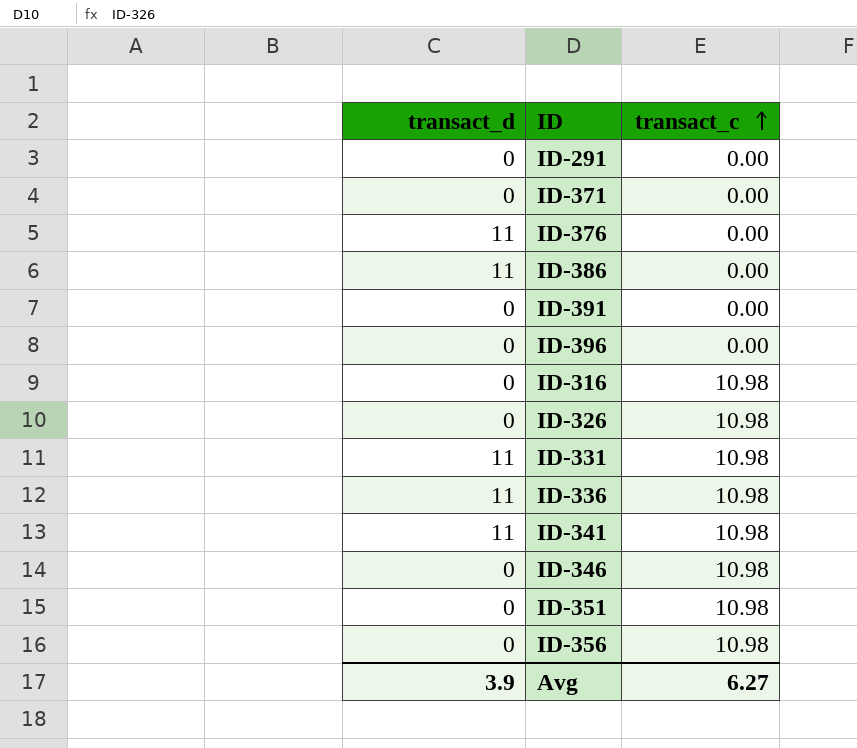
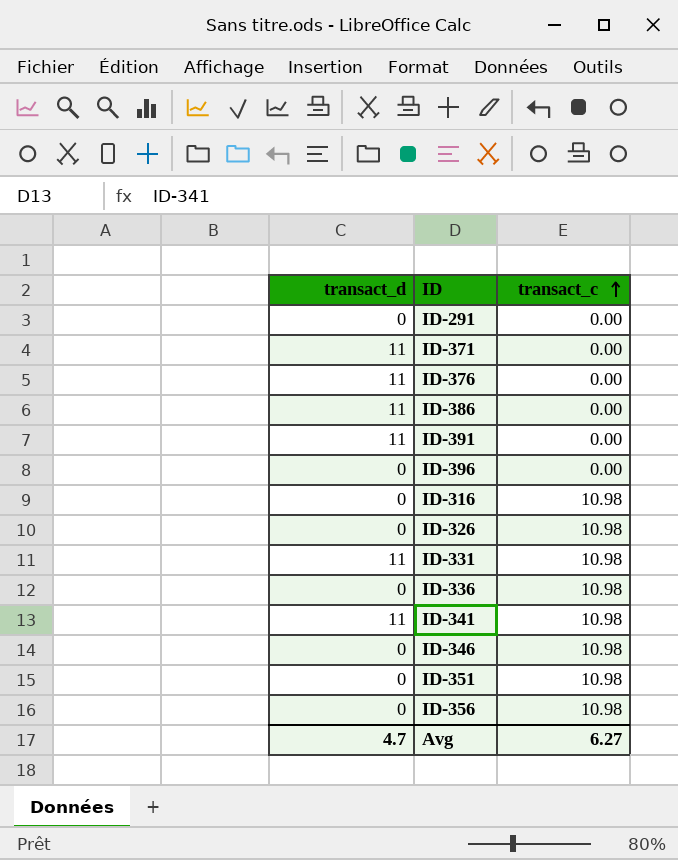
ID-371 | transact_d: 0 -> 11
ID-391 | transact_d: 0 -> 11
ID-336 | transact_d: 11 -> 0
Avg | transact_d: 3.9 -> 4.7

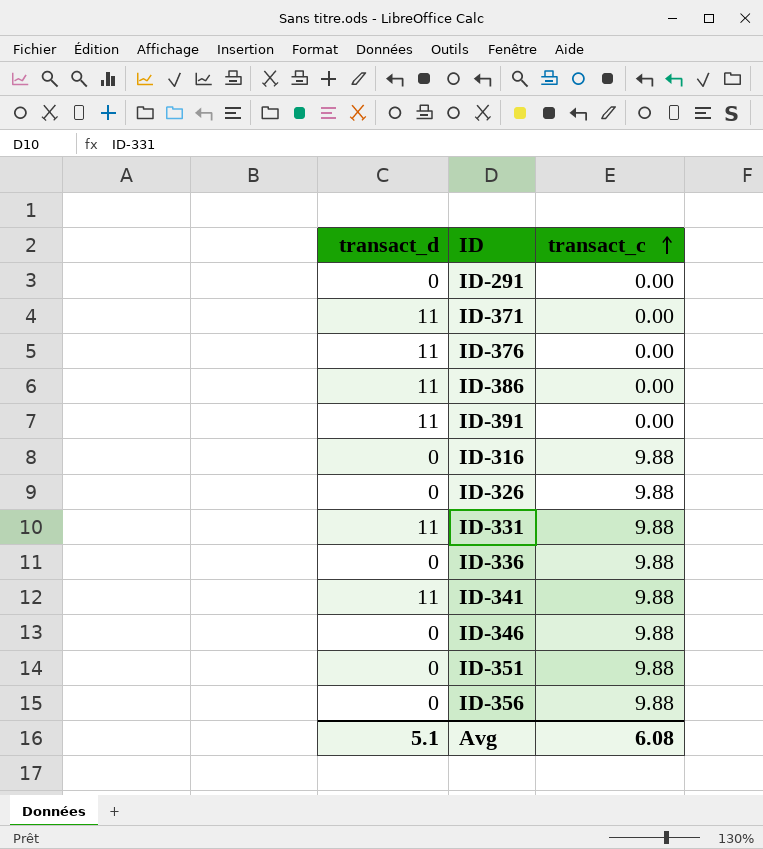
row ID-396: 0 | 0.00 -> none
ID-316 | transact_c: 10.98 -> 9.88
ID-326 | transact_c: 10.98 -> 9.88
ID-331 | transact_c: 10.98 -> 9.88
ID-336 | transact_c: 10.98 -> 9.88
ID-341 | transact_c: 10.98 -> 9.88
ID-346 | transact_c: 10.98 -> 9.88
ID-351 | transact_c: 10.98 -> 9.88
ID-356 | transact_c: 10.98 -> 9.88
Avg | transact_d: 4.7 -> 5.1
Avg | transact_c: 6.27 -> 6.08

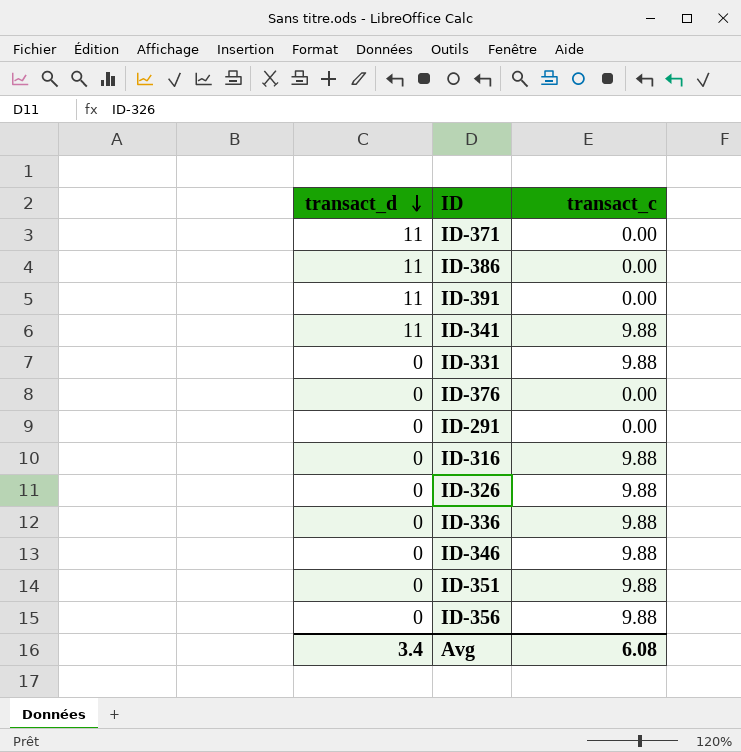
row order: transact_c ascending -> transact_d descending
ID-331 | transact_d: 11 -> 0
ID-376 | transact_d: 11 -> 0
Avg | transact_d: 5.1 -> 3.4

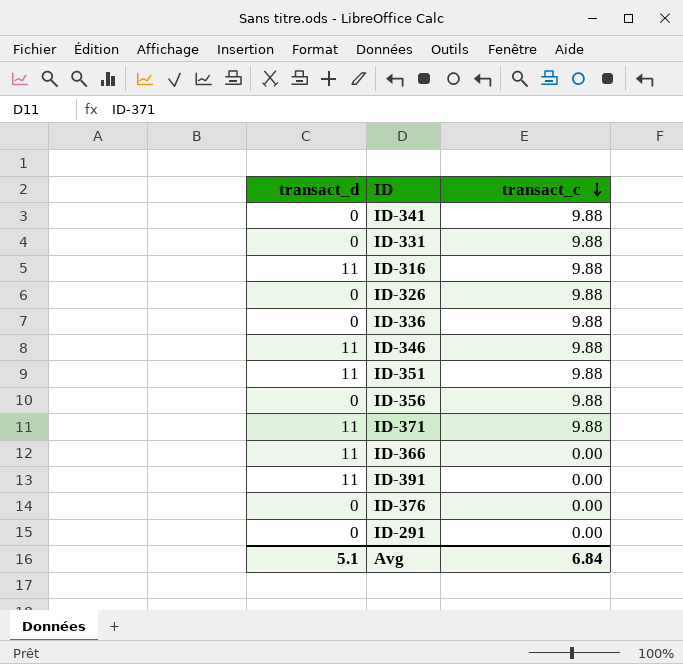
row order: transact_d descending -> transact_c descending
row ID-386: 11 | 0.00 -> none
ID-341 | transact_d: 11 -> 0
ID-316 | transact_d: 0 -> 11
ID-346 | transact_d: 0 -> 11
ID-351 | transact_d: 0 -> 11
ID-371 | transact_c: 0.00 -> 9.88
row ID-366: none -> 11 | 0.00
Avg | transact_d: 3.4 -> 5.1
Avg | transact_c: 6.08 -> 6.84

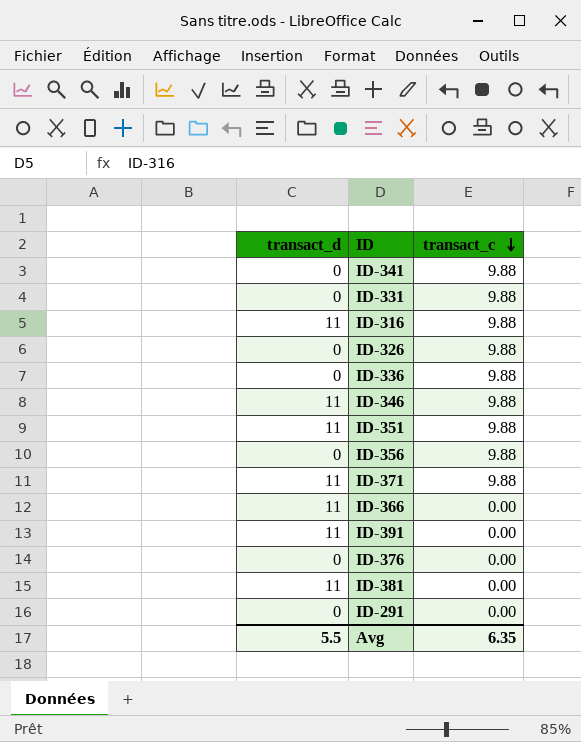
row ID-381: none -> 11 | 0.00
Avg | transact_d: 5.1 -> 5.5
Avg | transact_c: 6.84 -> 6.35

